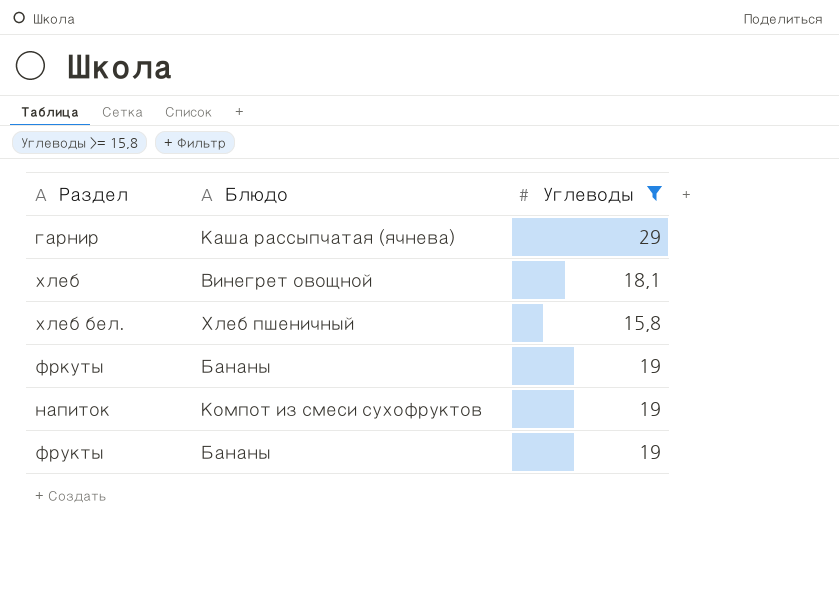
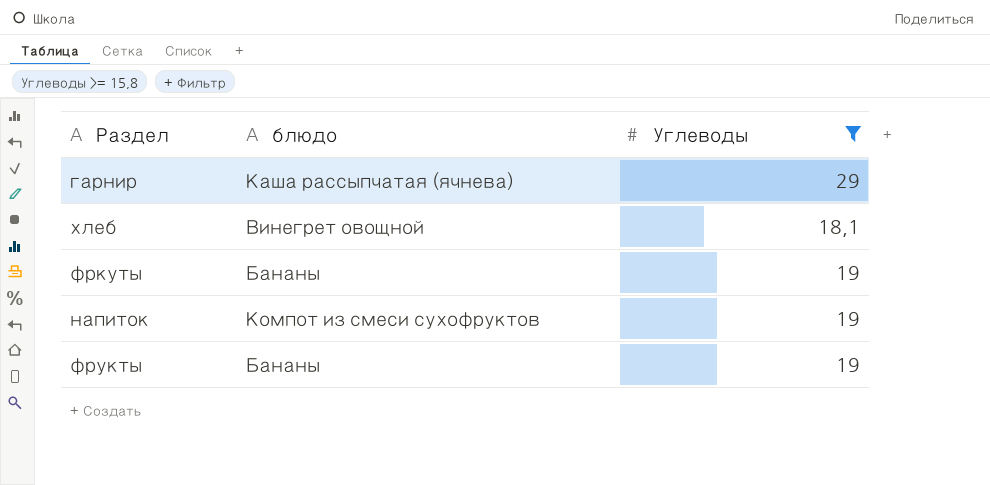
column name: Блюдо -> блюдо
row хлеб бел.: Хлеб пшеничный | 15,8 -> none

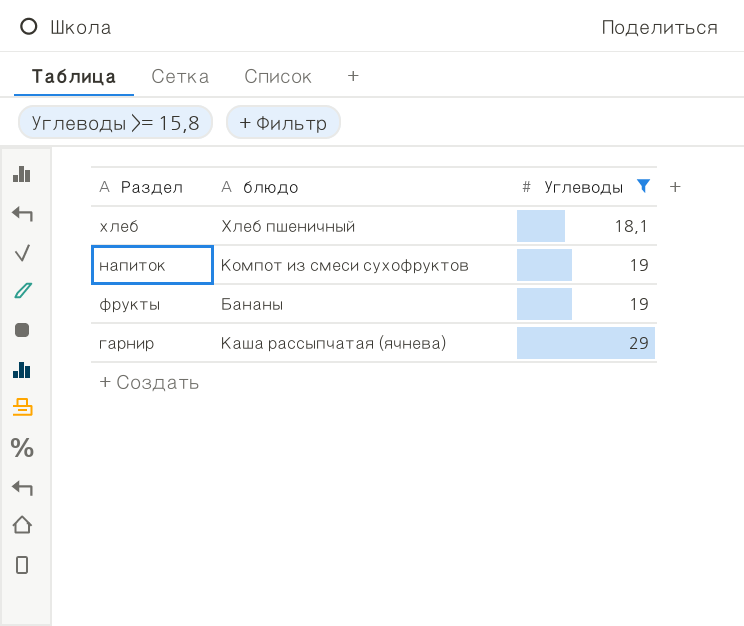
row order: none -> Углеводы ascending
row фркуты: Бананы | 19 -> none
хлеб | блюдо: Винегрет овощной -> Хлеб пшеничный

